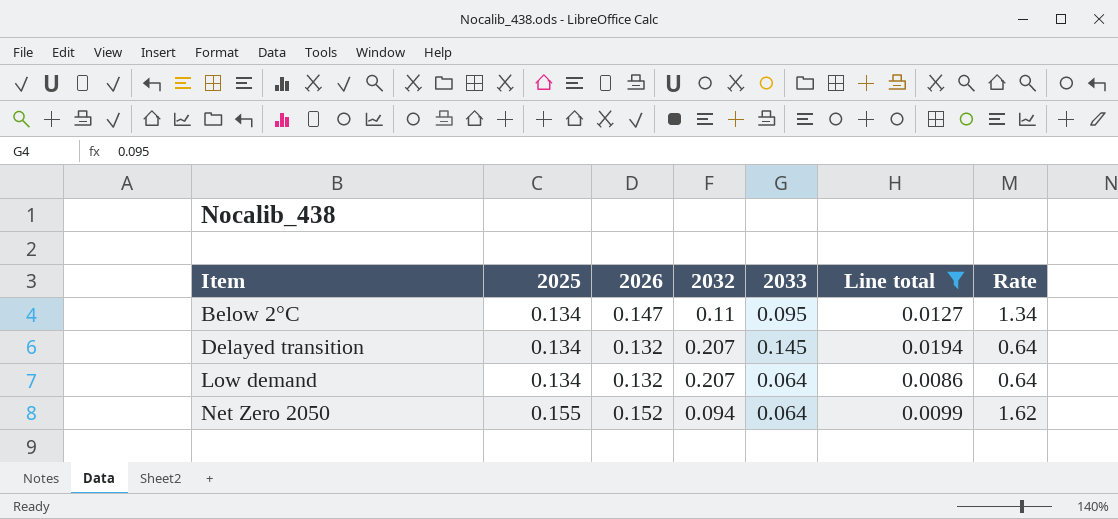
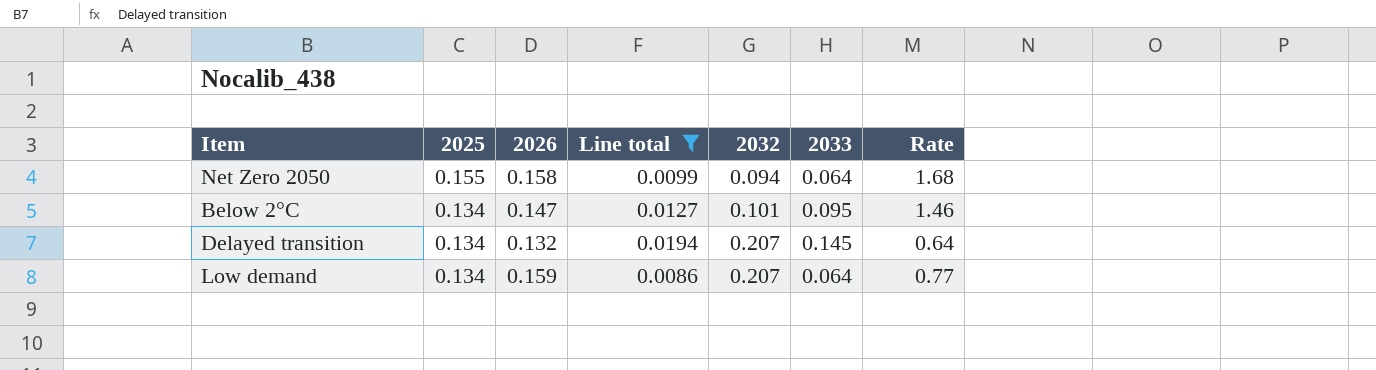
row order: Item ascending -> 2025 descending
column Line total | position: 6 -> 4
Net Zero 2050 | 2026: 0.152 -> 0.158
Net Zero 2050 | Rate: 1.62 -> 1.68
Below 2°C | 2032: 0.11 -> 0.101
Below 2°C | Rate: 1.34 -> 1.46
Low demand | 2026: 0.132 -> 0.159
Low demand | Rate: 0.64 -> 0.77

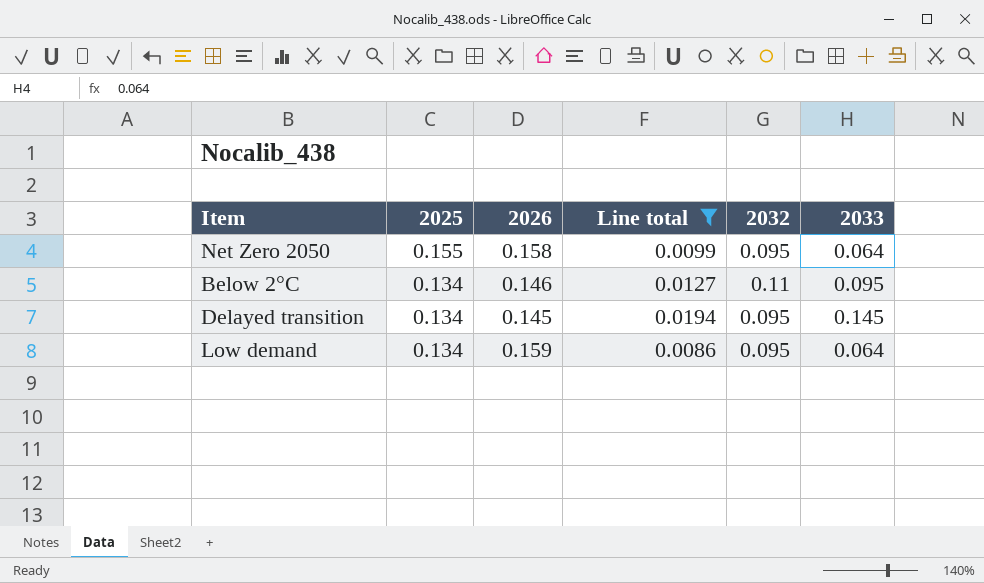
column Rate | formula: [2026] / [2032] -> none
Net Zero 2050 | 2032: 0.094 -> 0.095
Below 2°C | 2026: 0.147 -> 0.146
Below 2°C | 2032: 0.101 -> 0.11
Delayed transition | 2026: 0.132 -> 0.145
Delayed transition | 2032: 0.207 -> 0.095
Low demand | 2032: 0.207 -> 0.095

